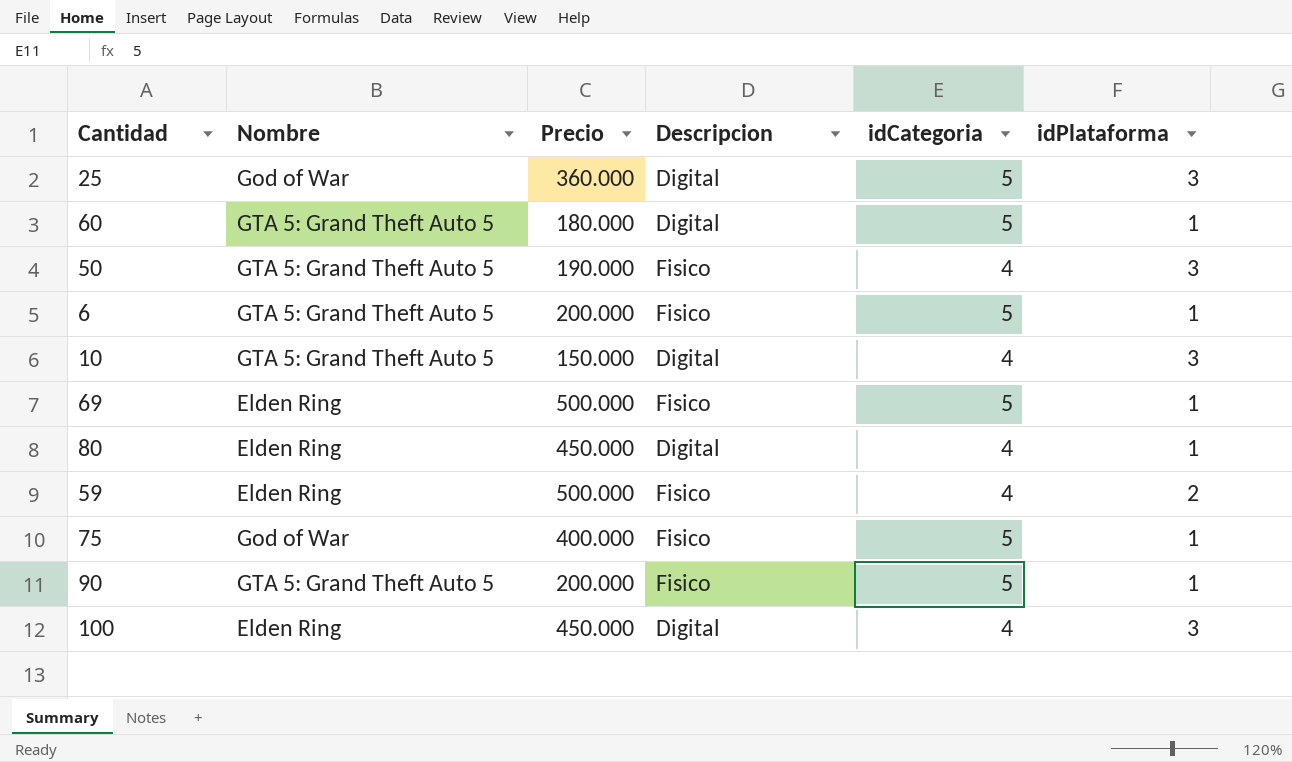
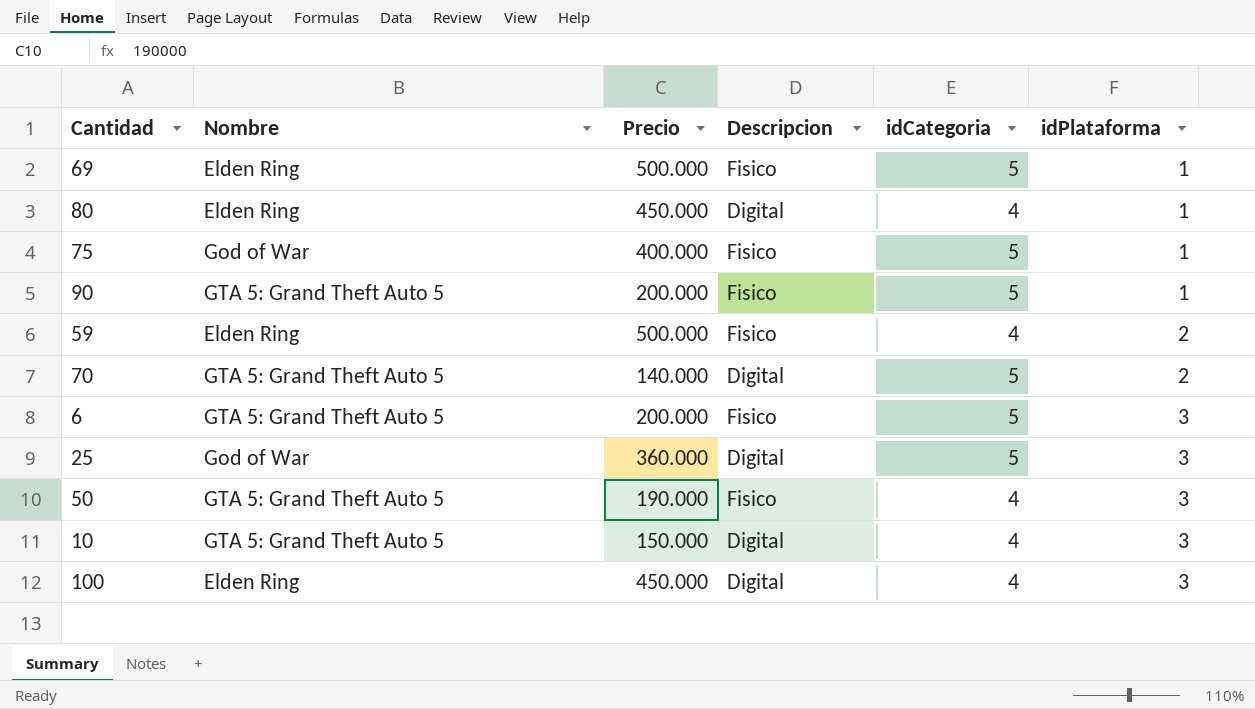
row order: none -> idPlataforma ascending
row 60: GTA 5: Grand Theft Auto 5 | 180.000 | Digital | 5 | 1 -> none
row 70: none -> GTA 5: Grand Theft Auto 5 | 140.000 | Digital | 5 | 2
6 | idPlataforma: 1 -> 3

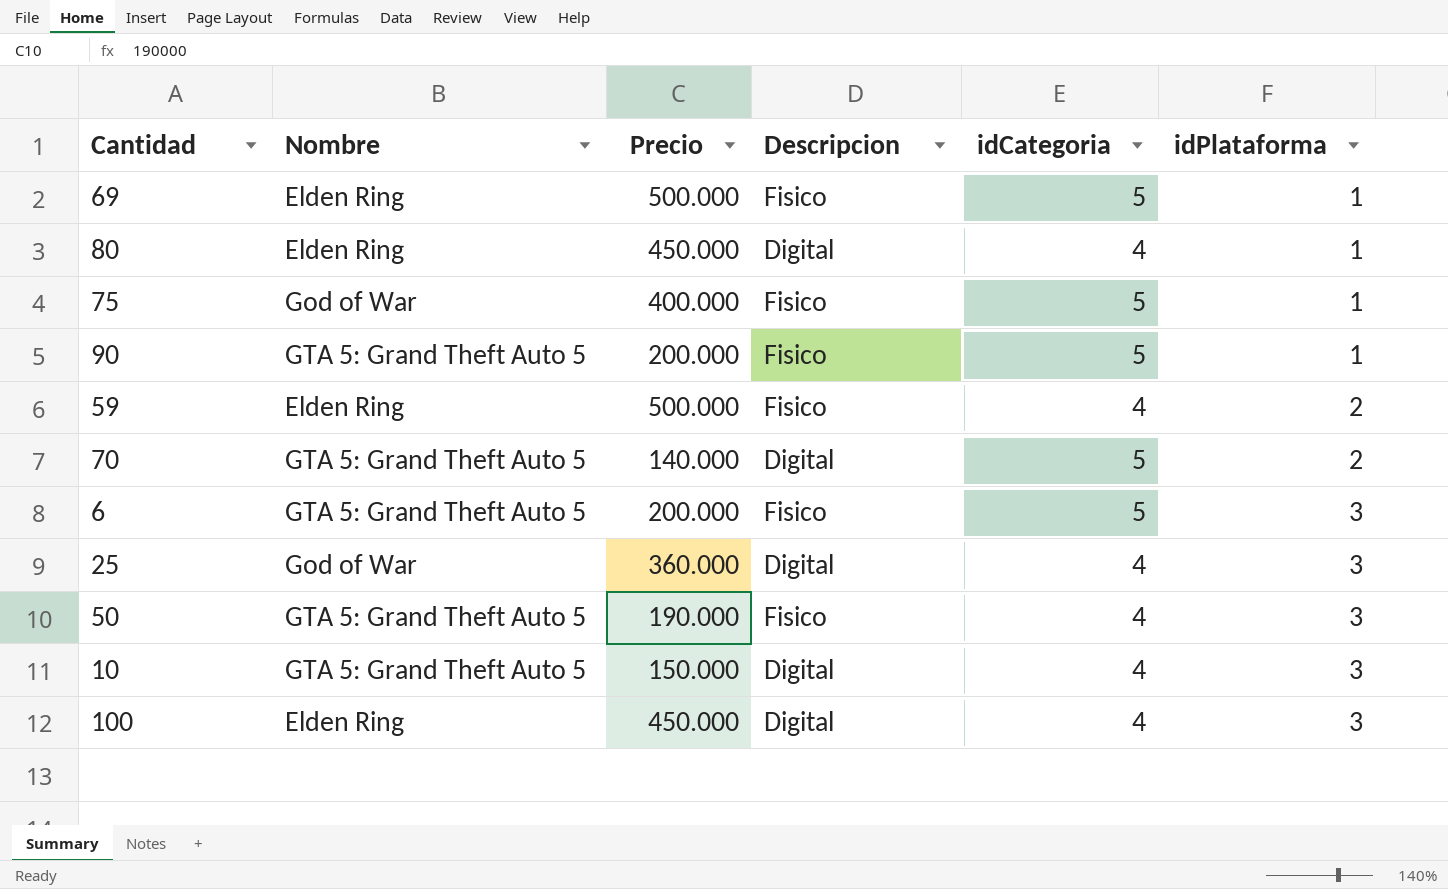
25 | idCategoria: 5 -> 4

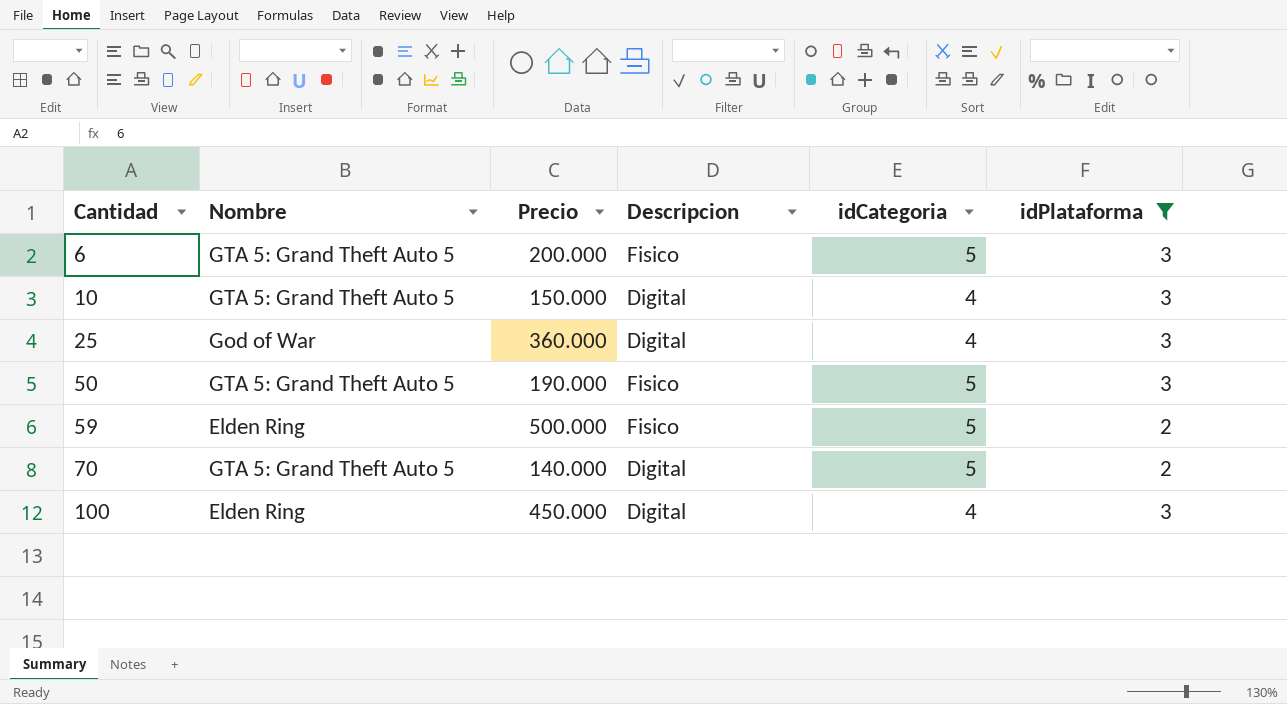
filter: none -> idPlataforma != 1
row order: idPlataforma ascending -> Cantidad ascending
50 | idCategoria: 4 -> 5
59 | idCategoria: 4 -> 5

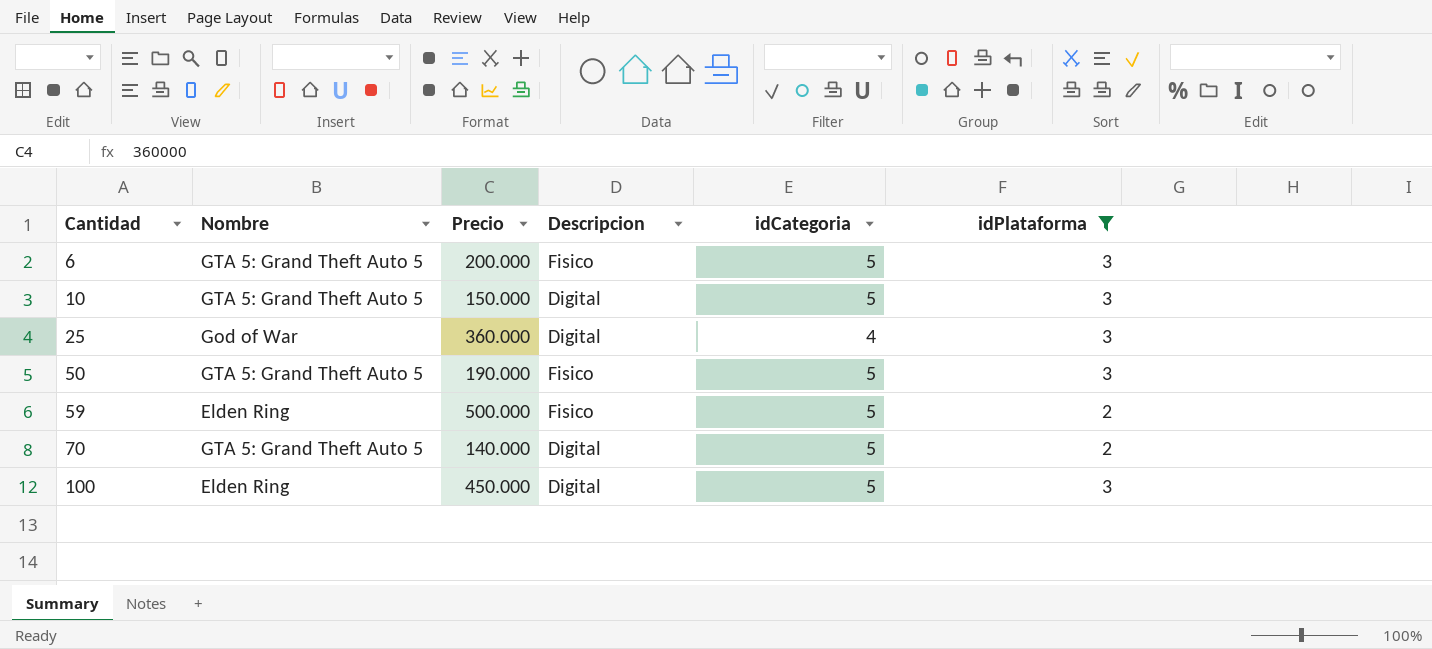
10 | idCategoria: 4 -> 5
100 | idCategoria: 4 -> 5

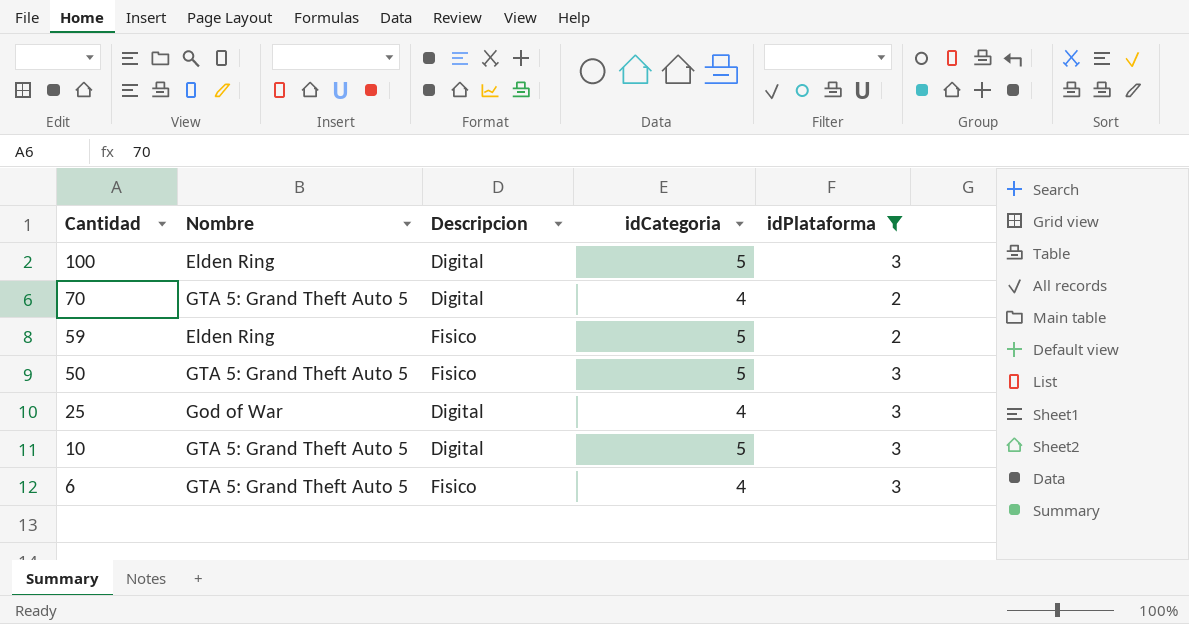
row order: Cantidad ascending -> Cantidad descending
column Precio | position: 3 -> none
70 | idCategoria: 5 -> 4
6 | idCategoria: 5 -> 4

